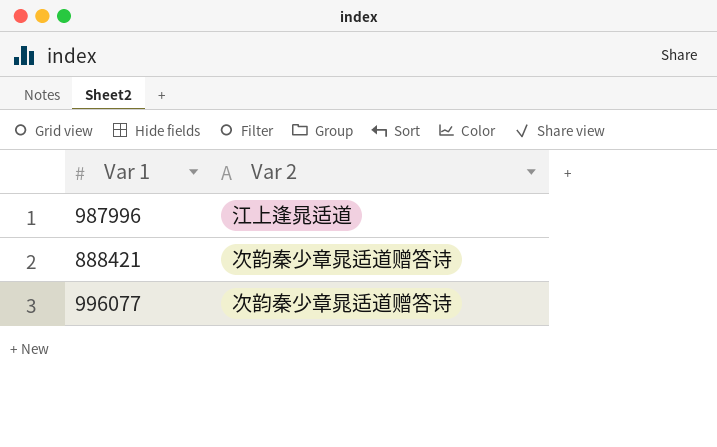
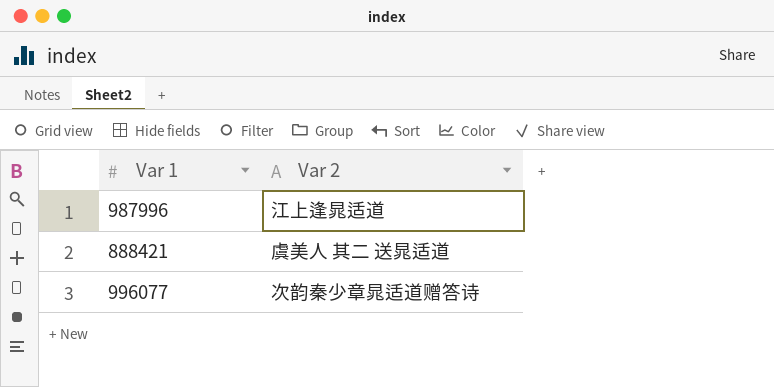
888421 | Var 2: 次韵秦少章晁适道赠答诗 -> 虞美人 其二 送晁适道

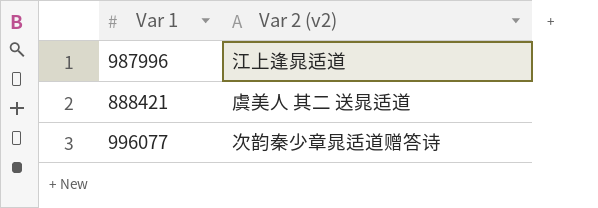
column name: Var 2 -> Var 2 (v2)

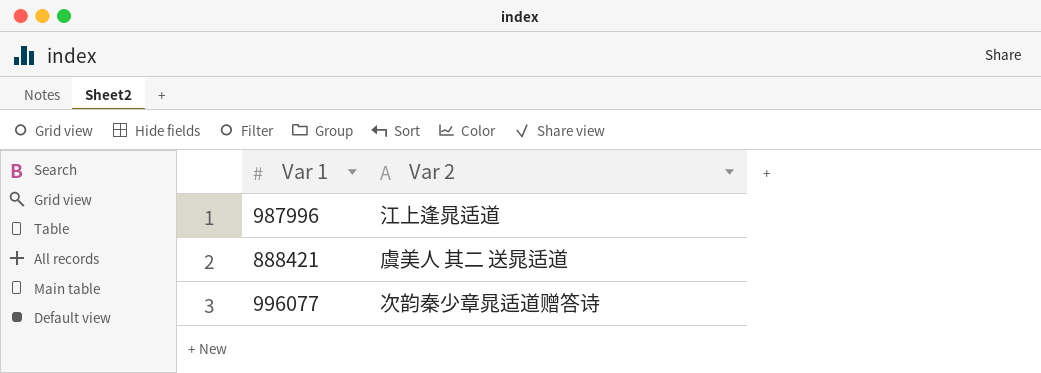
column name: Var 2 (v2) -> Var 2

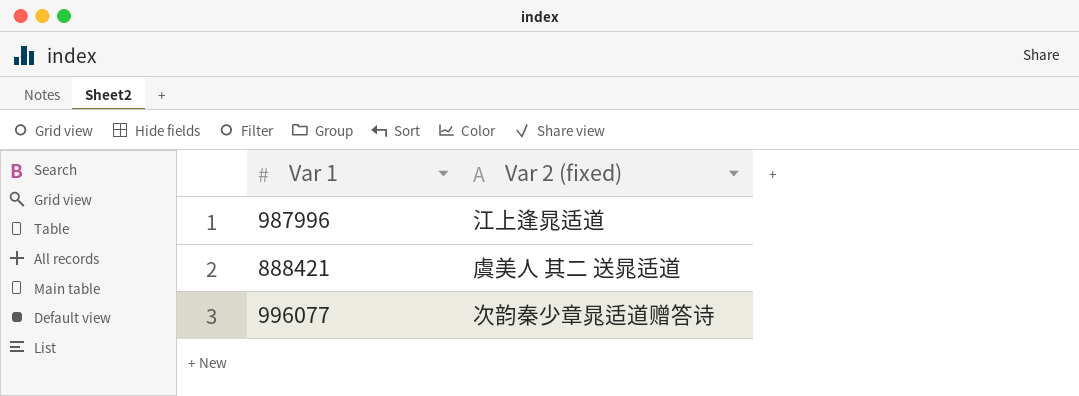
column name: Var 2 -> Var 2 (fixed)

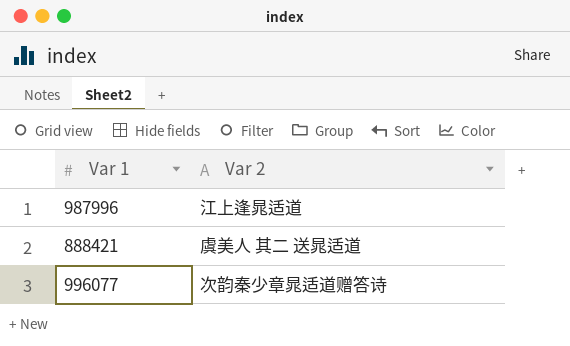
column name: Var 2 (fixed) -> Var 2

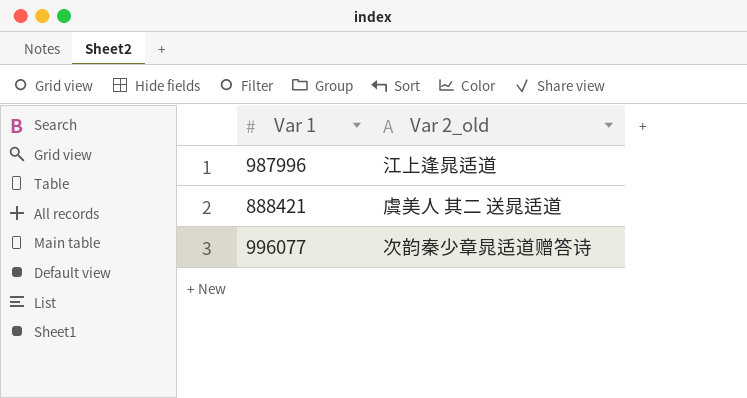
column name: Var 2 -> Var 2_old

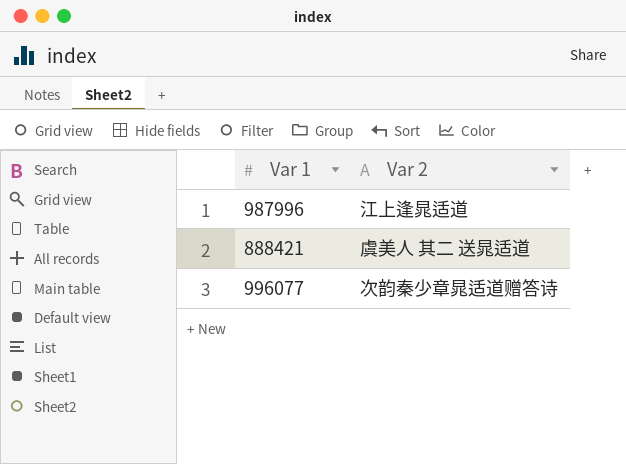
column name: Var 2_old -> Var 2

